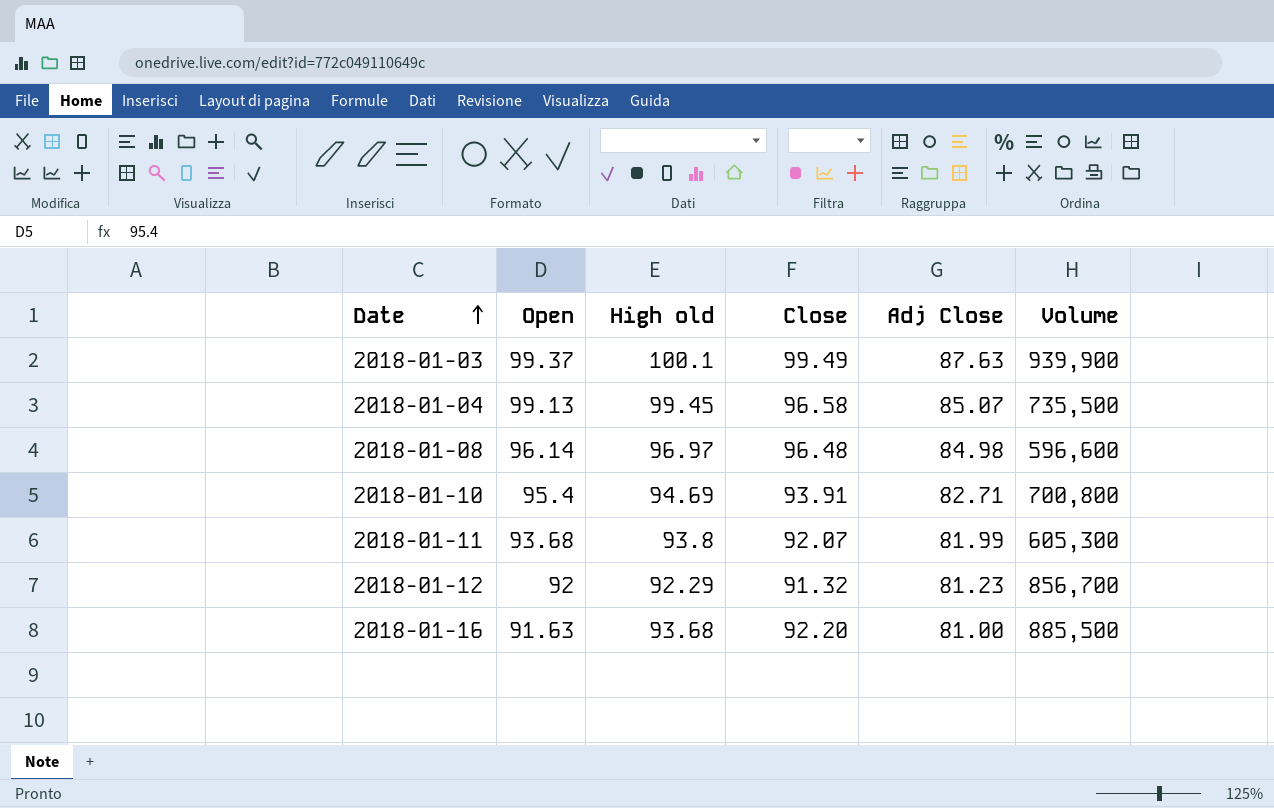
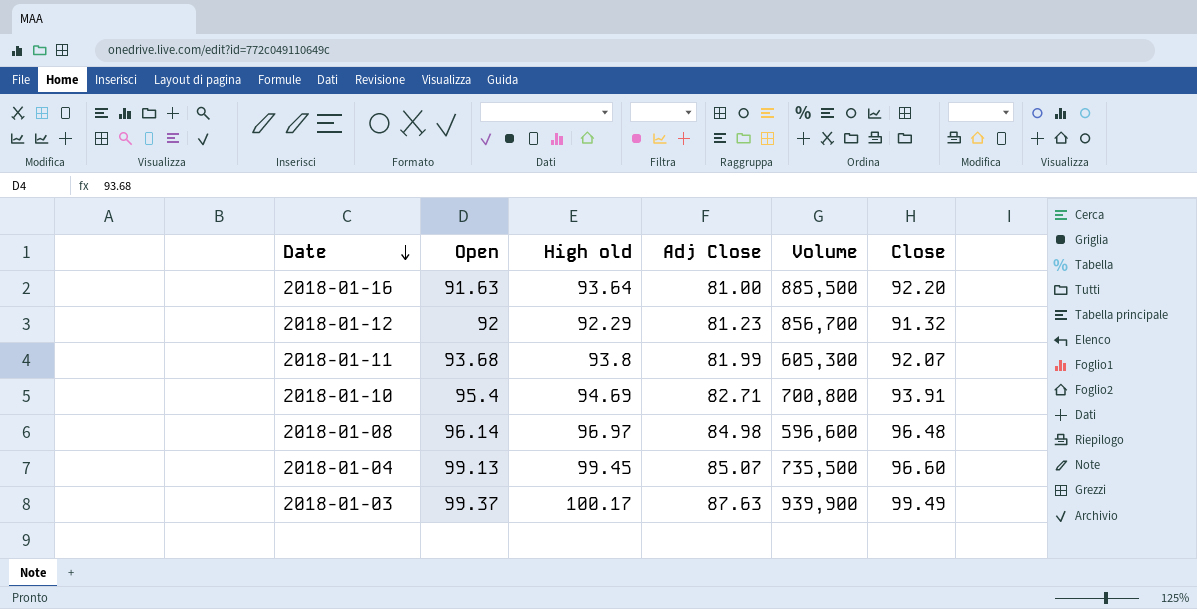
row order: Date ascending -> Date descending
column Close | position: 4 -> 6
2018-01-16 | High old: 93.68 -> 93.64
2018-01-04 | Close: 96.58 -> 96.60
2018-01-03 | High old: 100.1 -> 100.17

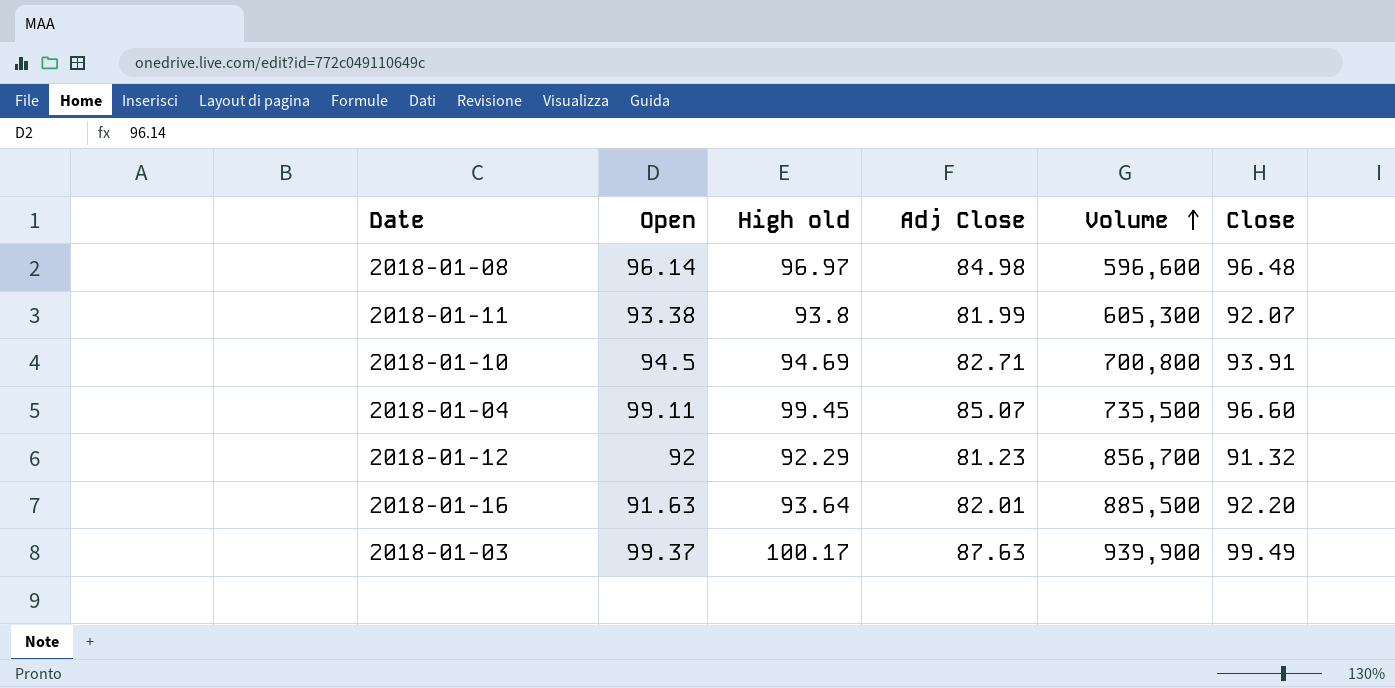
row order: Date descending -> Volume ascending
2018-01-11 | Open: 93.68 -> 93.38
2018-01-10 | Open: 95.4 -> 94.5
2018-01-04 | Open: 99.13 -> 99.11
2018-01-16 | Adj Close: 81.00 -> 82.01

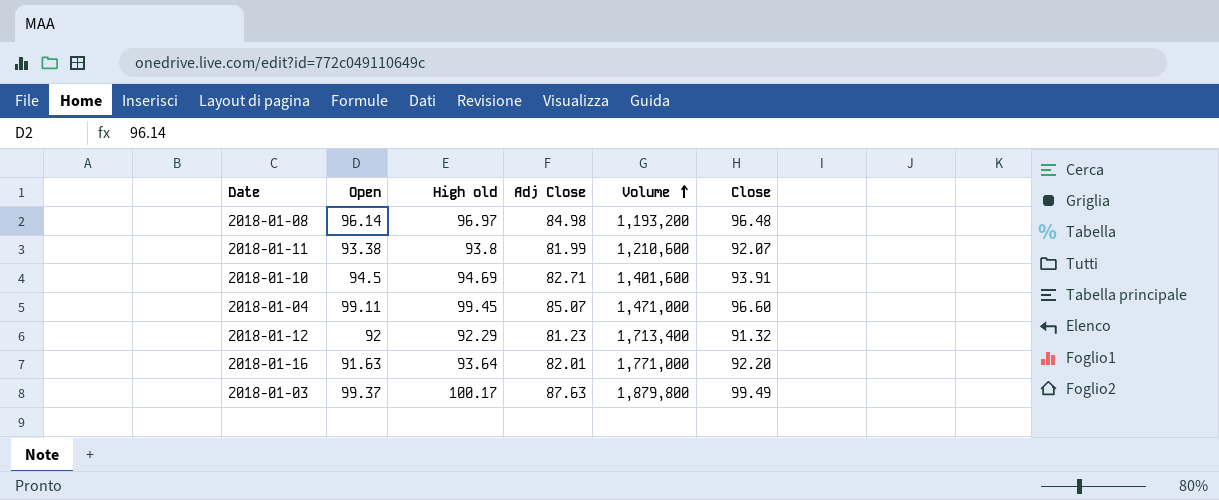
2018-01-08 | Volume: 596,600 -> 1,193,200
2018-01-11 | Volume: 605,300 -> 1,210,600
2018-01-10 | Volume: 700,800 -> 1,401,600
2018-01-04 | Volume: 735,500 -> 1,471,000
2018-01-12 | Volume: 856,700 -> 1,713,400
2018-01-16 | Volume: 885,500 -> 1,771,000
2018-01-03 | Volume: 939,900 -> 1,879,800

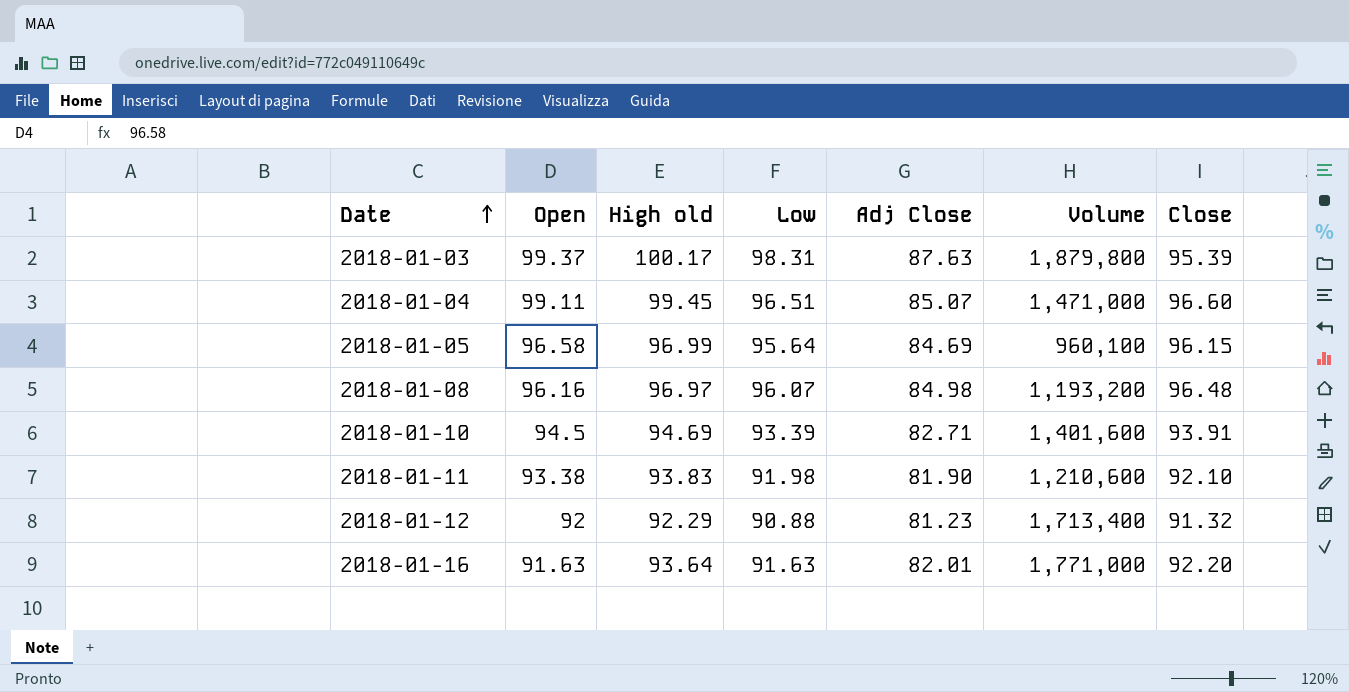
row order: Volume ascending -> Date ascending
column Low | position: none -> 4
2018-01-03 | Close: 99.49 -> 95.39
row 2018-01-05: none -> 96.58 | 96.99 | 95.64 | 84.69 | 960,100 | 96.15
2018-01-08 | Open: 96.14 -> 96.16
2018-01-11 | High old: 93.8 -> 93.83
2018-01-11 | Adj Close: 81.99 -> 81.90
2018-01-11 | Close: 92.07 -> 92.10

